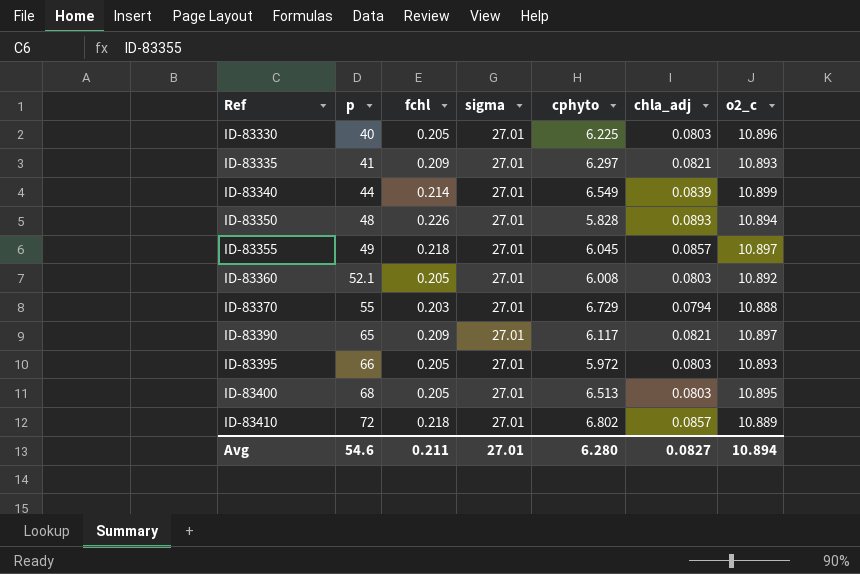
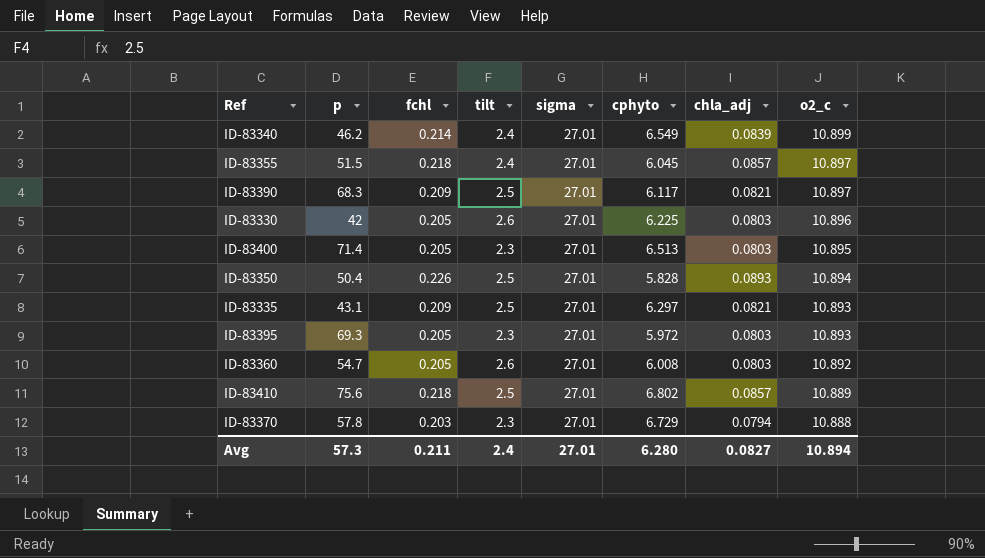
row order: Ref ascending -> o2_c descending
column tilt | position: none -> 4
ID-83340 | p: 44 -> 46.2
ID-83355 | p: 49 -> 51.5
ID-83390 | p: 65 -> 68.3
ID-83330 | p: 40 -> 42
ID-83400 | p: 68 -> 71.4
ID-83350 | p: 48 -> 50.4
ID-83335 | p: 41 -> 43.1
ID-83395 | p: 66 -> 69.3
ID-83360 | p: 52.1 -> 54.7
ID-83410 | p: 72 -> 75.6
ID-83370 | p: 55 -> 57.8
Avg | p: 54.6 -> 57.3

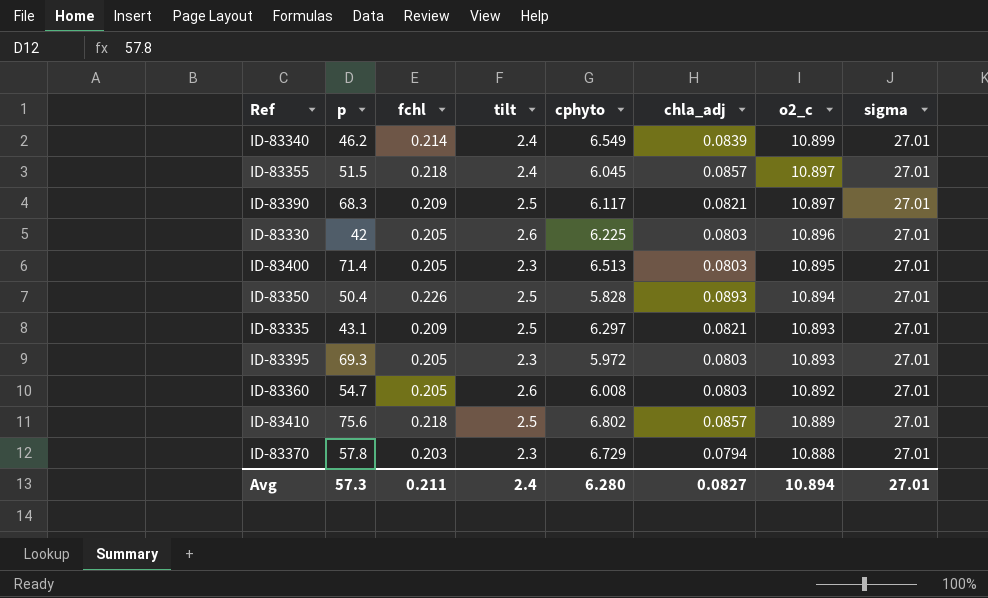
column sigma | position: 5 -> 8

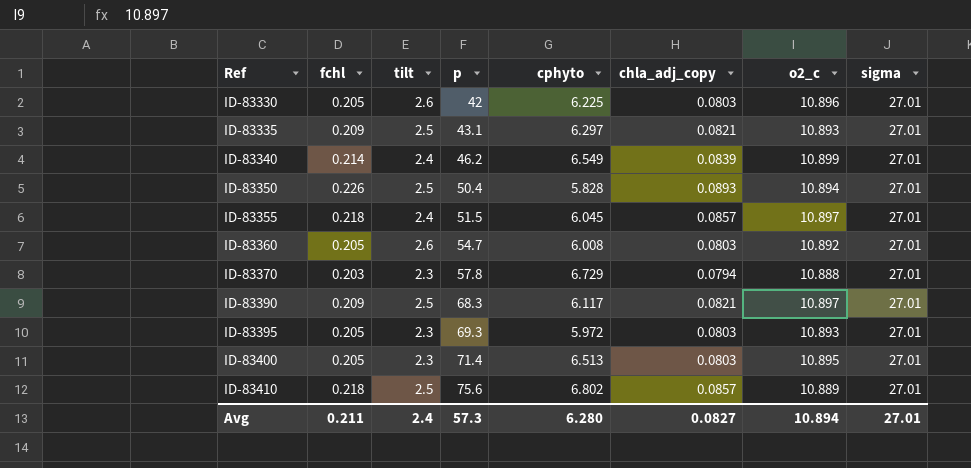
row order: o2_c descending -> Ref ascending
column p | position: 2 -> 4
column name: chla_adj -> chla_adj_copy

